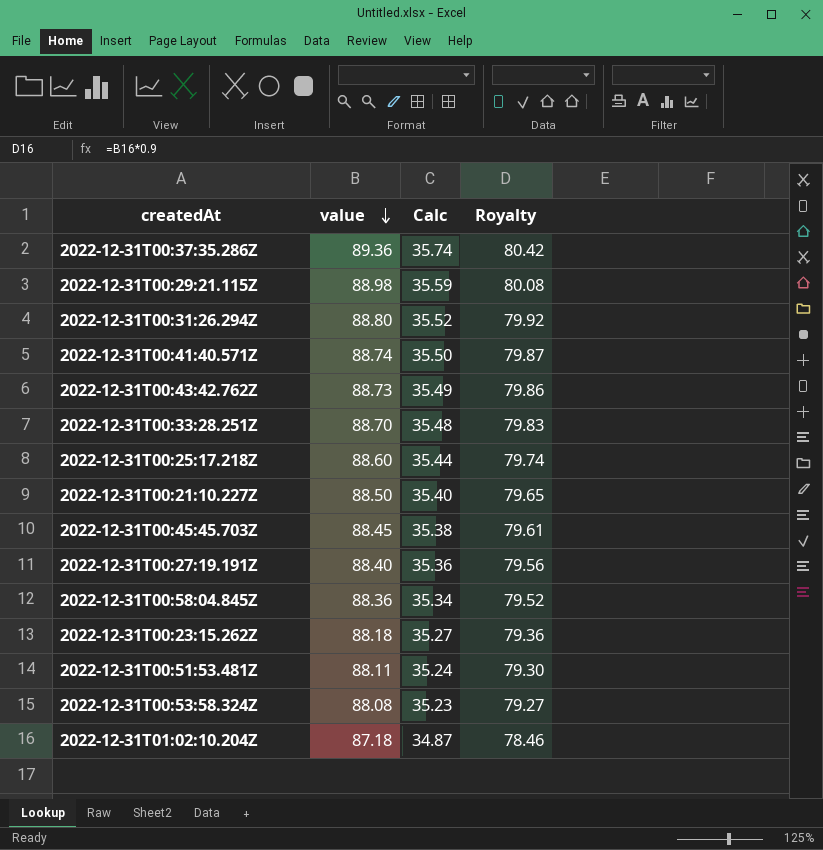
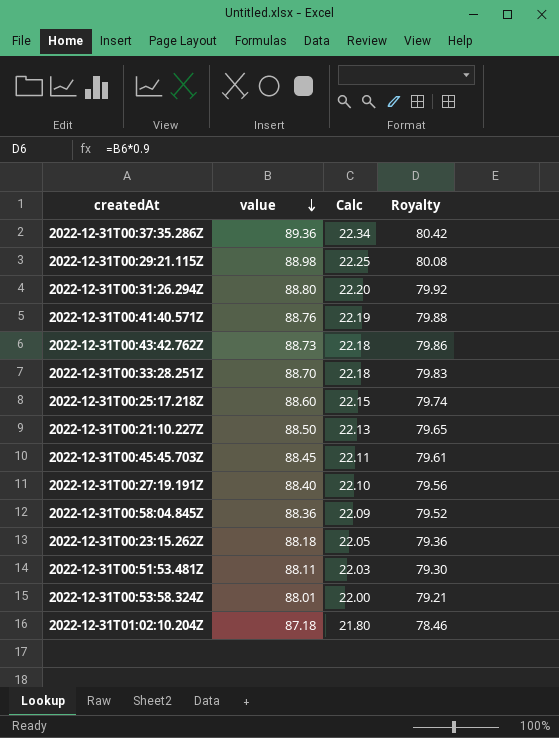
column Calc | formula: [value] * 0.4 -> [value] * 0.25
2022-12-31T00:41:40.571Z | value: 88.74 -> 88.76
2022-12-31T00:41:40.571Z | Royalty: 79.87 -> 79.88
2022-12-31T00:53:58.324Z | value: 88.08 -> 88.01
2022-12-31T00:53:58.324Z | Royalty: 79.27 -> 79.21

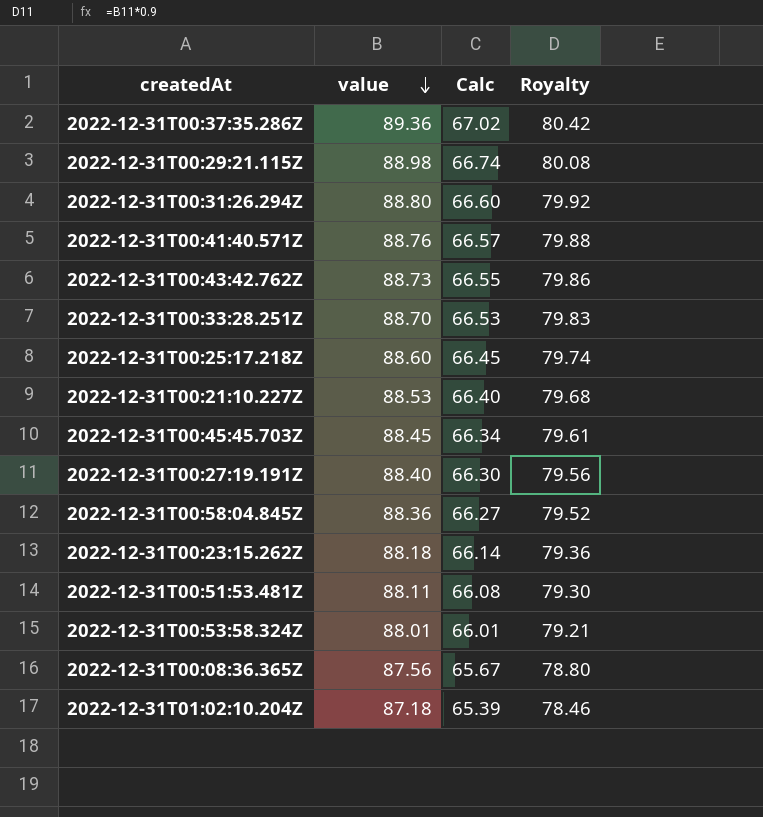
column Calc | formula: [value] * 0.25 -> [value] * 0.75
2022-12-31T00:21:10.227Z | value: 88.50 -> 88.53
2022-12-31T00:21:10.227Z | Royalty: 79.65 -> 79.68
row 2022-12-31T00:08:36.365Z: none -> 87.56 | 65.67 | 78.80

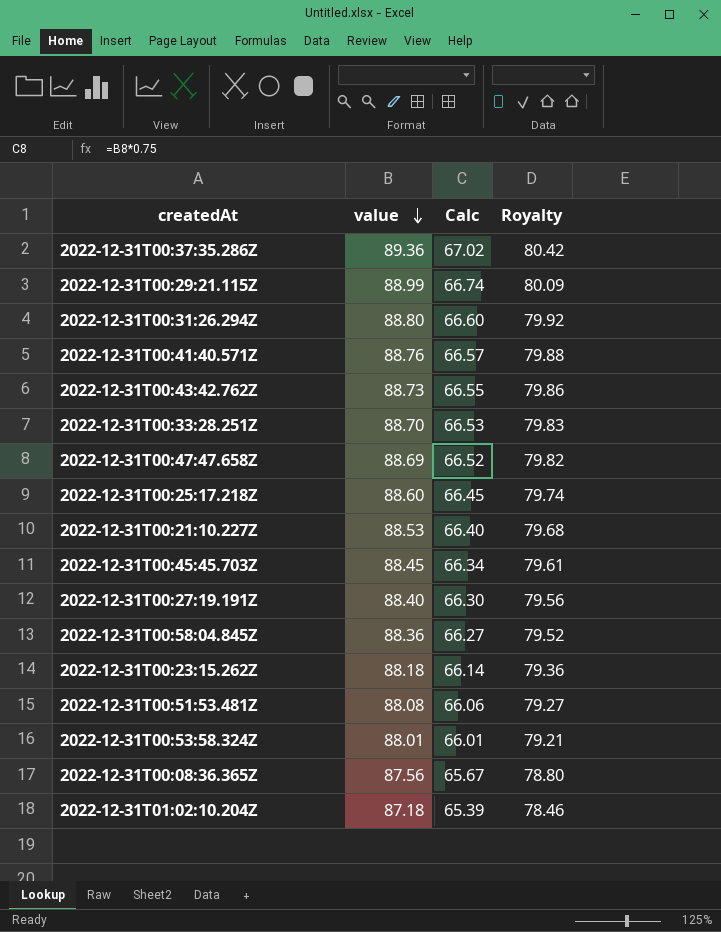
2022-12-31T00:29:21.115Z | value: 88.98 -> 88.99
2022-12-31T00:29:21.115Z | Royalty: 80.08 -> 80.09
row 2022-12-31T00:47:47.658Z: none -> 88.69 | 66.52 | 79.82
2022-12-31T00:51:53.481Z | value: 88.11 -> 88.08
2022-12-31T00:51:53.481Z | Calc: 66.08 -> 66.06
2022-12-31T00:51:53.481Z | Royalty: 79.30 -> 79.27

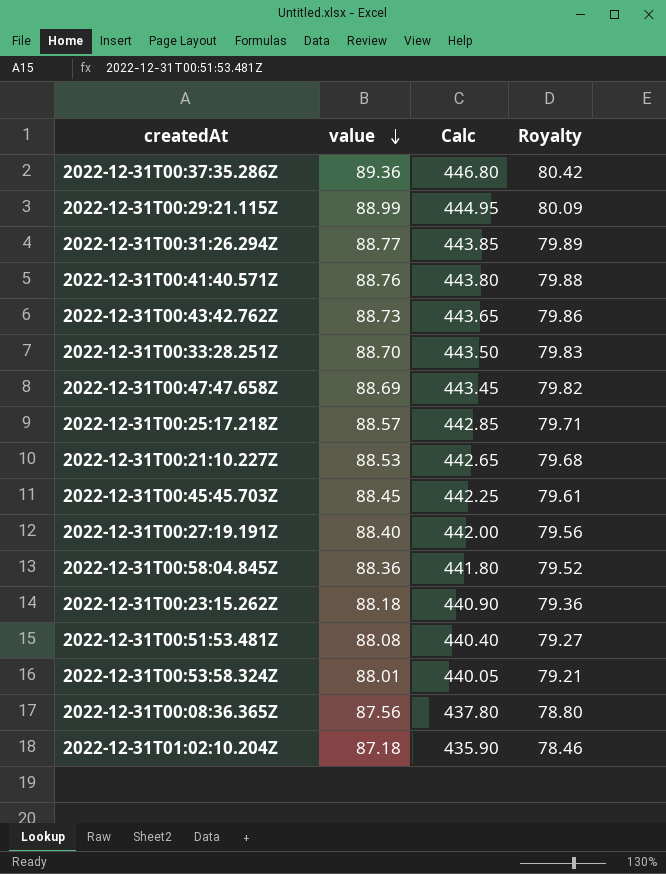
column Calc | formula: [value] * 0.75 -> [value] * 5
2022-12-31T00:31:26.294Z | value: 88.80 -> 88.77
2022-12-31T00:31:26.294Z | Royalty: 79.92 -> 79.89
2022-12-31T00:25:17.218Z | value: 88.60 -> 88.57
2022-12-31T00:25:17.218Z | Royalty: 79.74 -> 79.71

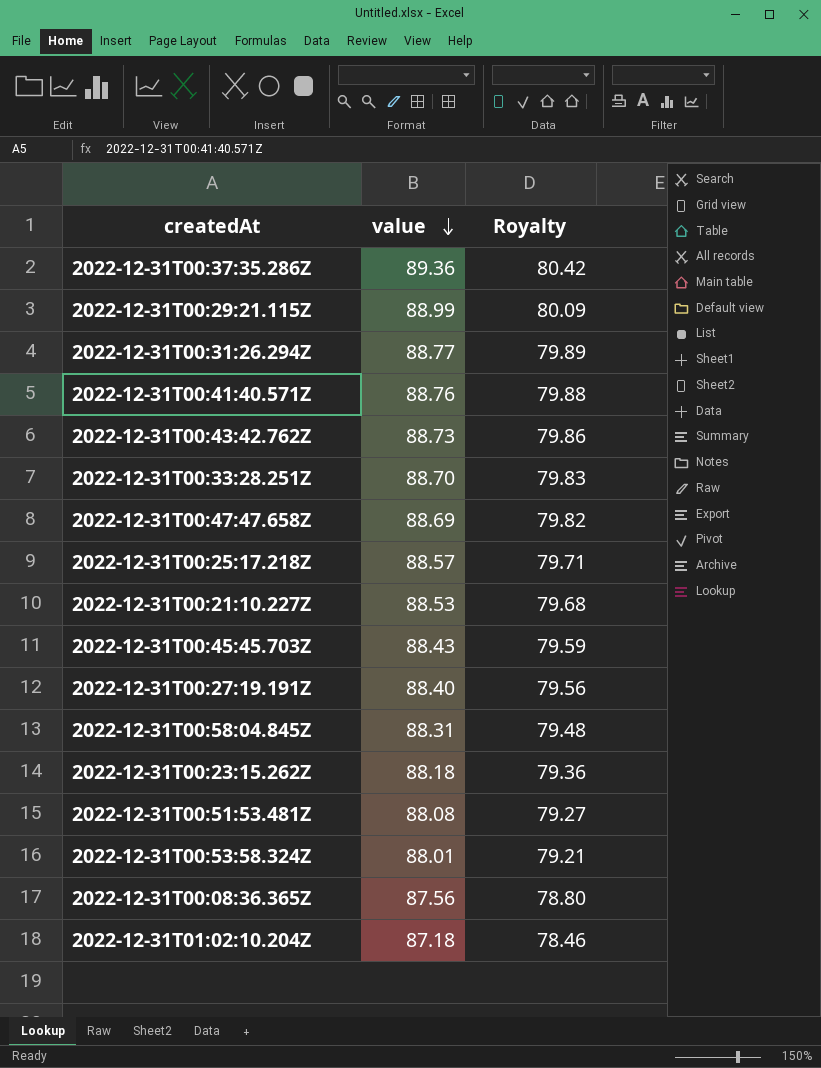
column Calc | formula: [value] * 5 -> none
2022-12-31T00:45:45.703Z | value: 88.45 -> 88.43
2022-12-31T00:45:45.703Z | Royalty: 79.61 -> 79.59
2022-12-31T00:58:04.845Z | value: 88.36 -> 88.31
2022-12-31T00:58:04.845Z | Royalty: 79.52 -> 79.48

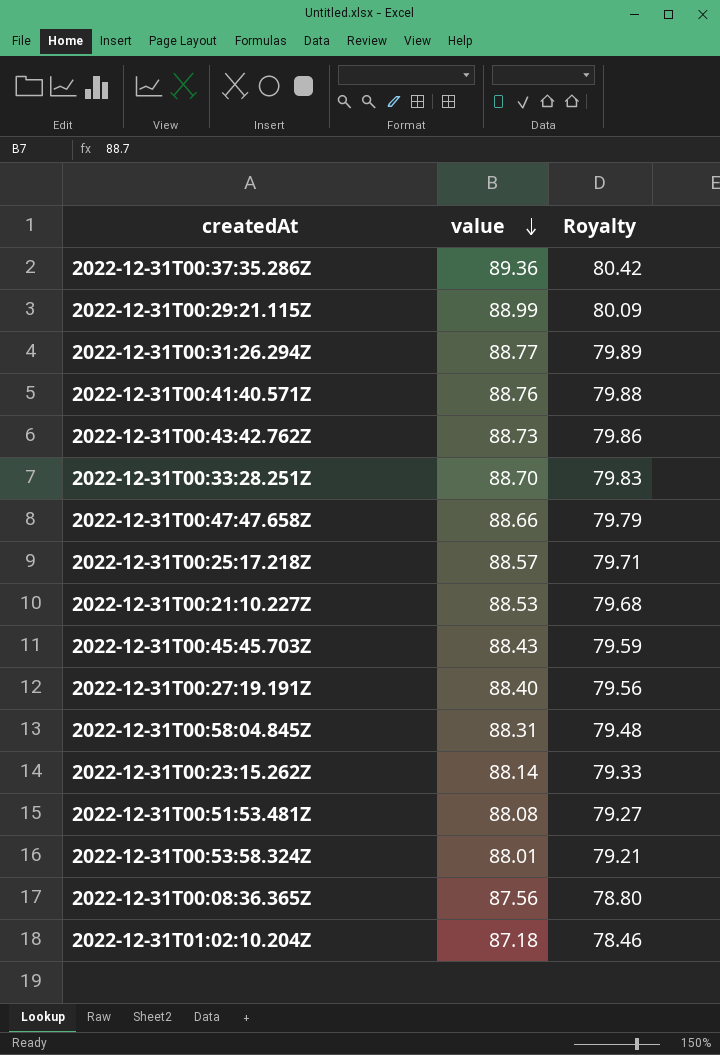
2022-12-31T00:47:47.658Z | value: 88.69 -> 88.66
2022-12-31T00:47:47.658Z | Royalty: 79.82 -> 79.79
2022-12-31T00:23:15.262Z | value: 88.18 -> 88.14
2022-12-31T00:23:15.262Z | Royalty: 79.36 -> 79.33

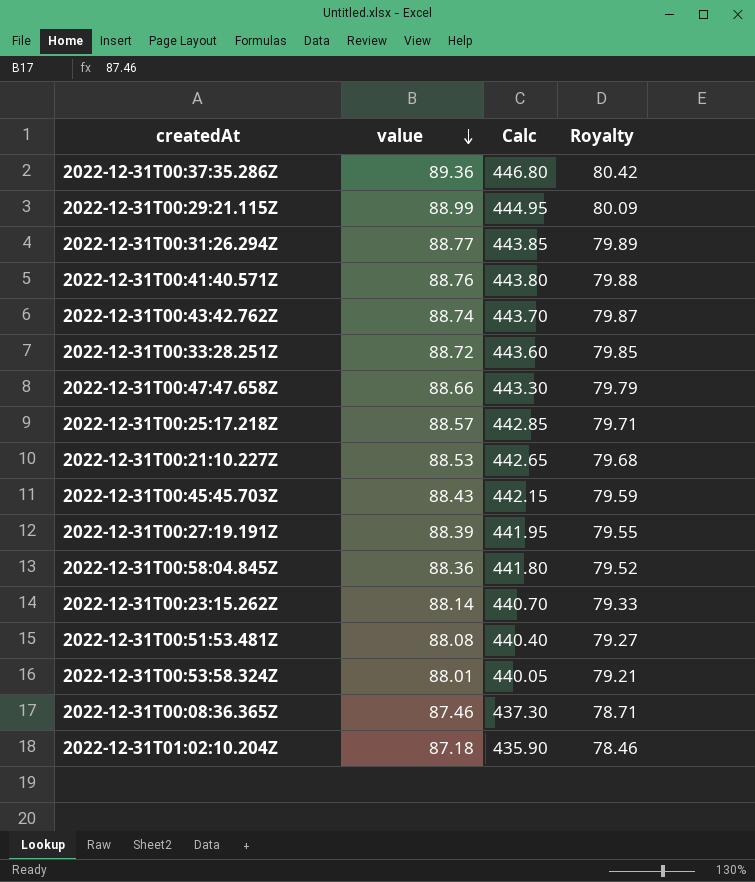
column Calc | formula: none -> [value] * 5
2022-12-31T00:43:42.762Z | value: 88.73 -> 88.74
2022-12-31T00:43:42.762Z | Royalty: 79.86 -> 79.87
2022-12-31T00:33:28.251Z | value: 88.70 -> 88.72
2022-12-31T00:33:28.251Z | Royalty: 79.83 -> 79.85
2022-12-31T00:27:19.191Z | value: 88.40 -> 88.39
2022-12-31T00:27:19.191Z | Royalty: 79.56 -> 79.55
2022-12-31T00:58:04.845Z | value: 88.31 -> 88.36
2022-12-31T00:58:04.845Z | Royalty: 79.48 -> 79.52
2022-12-31T00:08:36.365Z | value: 87.56 -> 87.46
2022-12-31T00:08:36.365Z | Royalty: 78.80 -> 78.71

